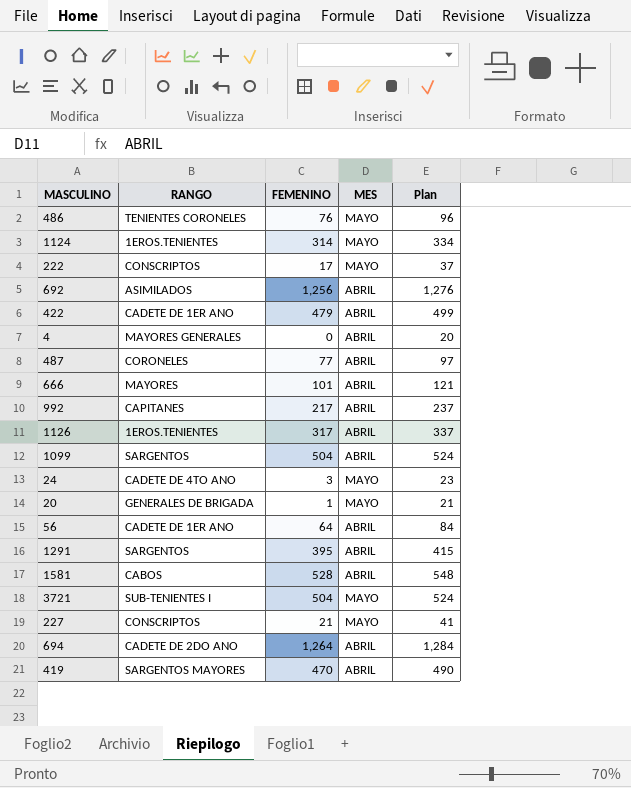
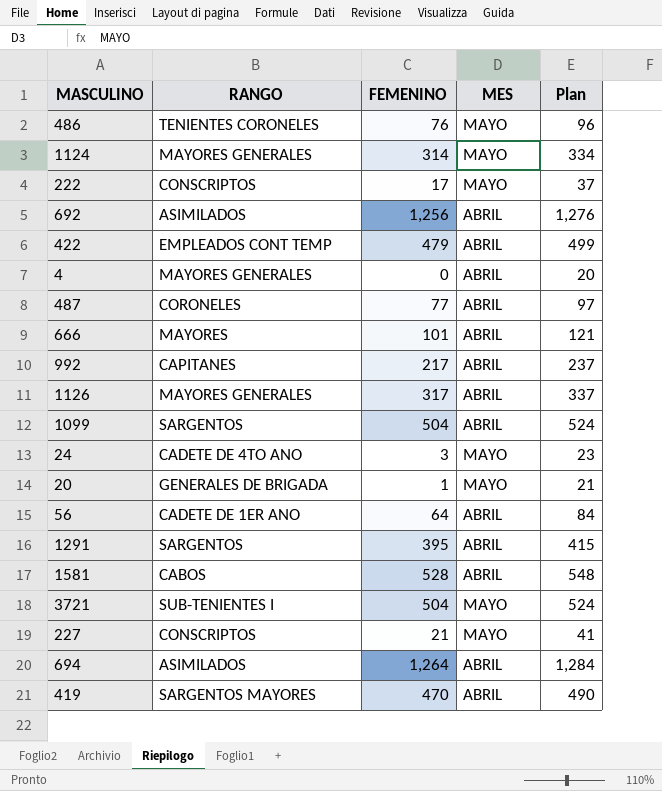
1124 | RANGO: 1EROS.TENIENTES -> MAYORES GENERALES
422 | RANGO: CADETE DE 1ER ANO -> EMPLEADOS CONT TEMP
1126 | RANGO: 1EROS.TENIENTES -> MAYORES GENERALES
694 | RANGO: CADETE DE 2DO ANO -> ASIMILADOS

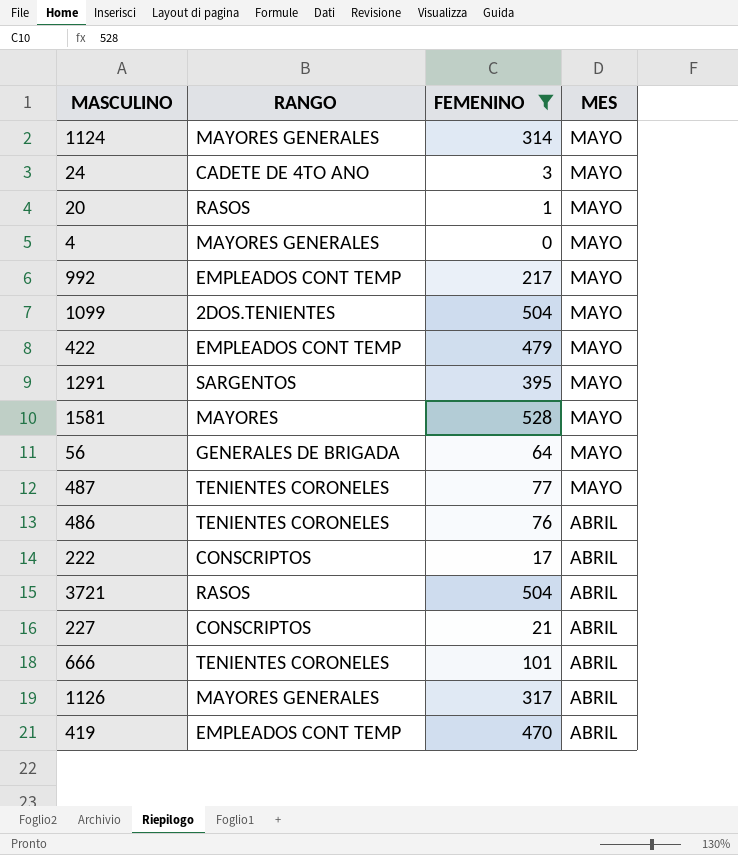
filter: none -> FEMENINO <= 528
row order: none -> MES descending
column Plan | formula: [FEMENINO] + 20 -> none
20 | RANGO: GENERALES DE BRIGADA -> RASOS
4 | MES: ABRIL -> MAYO
992 | RANGO: CAPITANES -> EMPLEADOS CONT TEMP
992 | MES: ABRIL -> MAYO
1099 | RANGO: SARGENTOS -> 2DOS.TENIENTES
1099 | MES: ABRIL -> MAYO
422 | MES: ABRIL -> MAYO
1291 | MES: ABRIL -> MAYO
1581 | RANGO: CABOS -> MAYORES
1581 | MES: ABRIL -> MAYO
56 | RANGO: CADETE DE 1ER ANO -> GENERALES DE BRIGADA
56 | MES: ABRIL -> MAYO
487 | RANGO: CORONELES -> TENIENTES CORONELES
487 | MES: ABRIL -> MAYO
486 | MES: MAYO -> ABRIL
222 | MES: MAYO -> ABRIL
3721 | RANGO: SUB-TENIENTES I -> RASOS
3721 | MES: MAYO -> ABRIL
227 | MES: MAYO -> ABRIL
666 | RANGO: MAYORES -> TENIENTES CORONELES
419 | RANGO: SARGENTOS MAYORES -> EMPLEADOS CONT TEMP

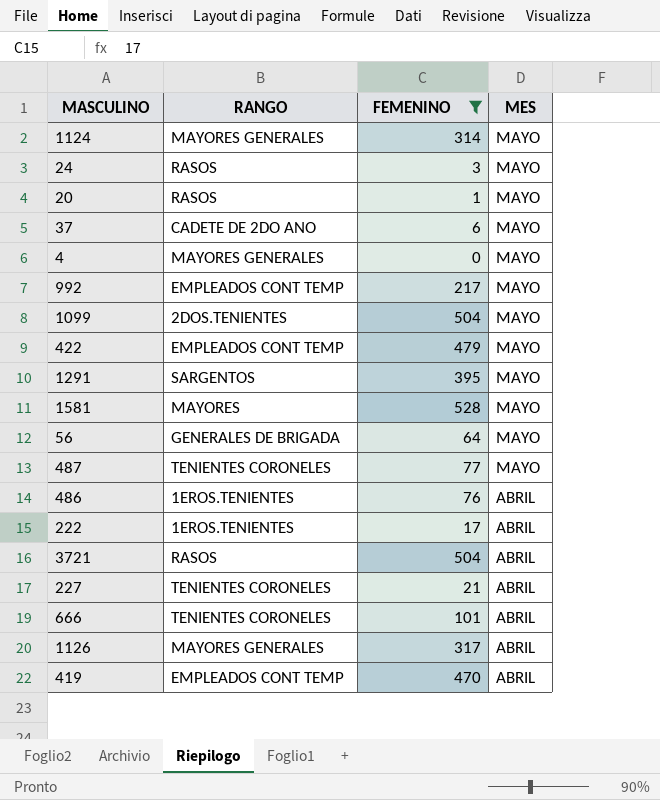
24 | RANGO: CADETE DE 4TO ANO -> RASOS
row 37: none -> CADETE DE 2DO ANO | 6 | MAYO
486 | RANGO: TENIENTES CORONELES -> 1EROS.TENIENTES
222 | RANGO: CONSCRIPTOS -> 1EROS.TENIENTES
227 | RANGO: CONSCRIPTOS -> TENIENTES CORONELES

